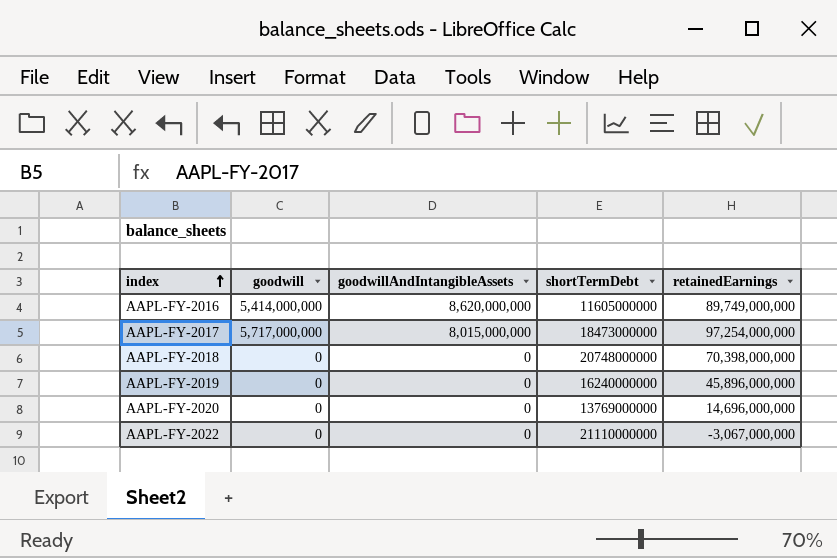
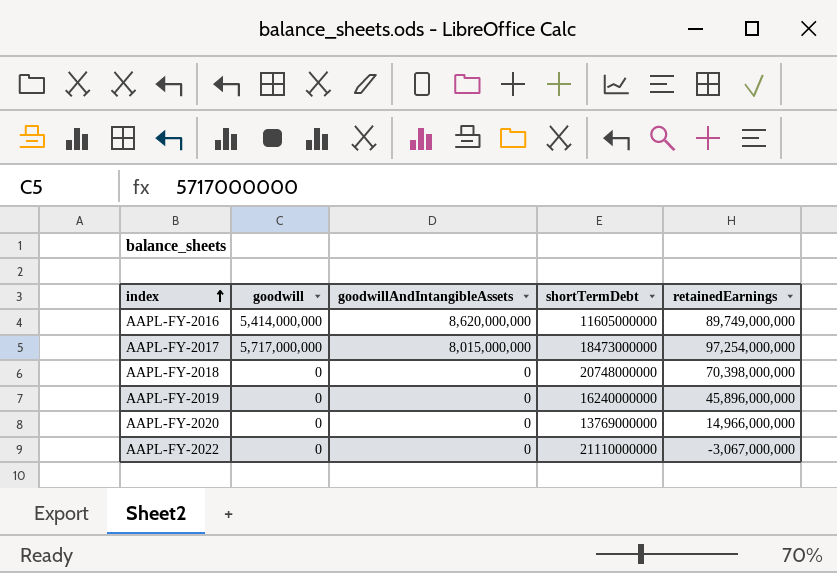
AAPL-FY-2020 | retainedEarnings: 14,696,000,000 -> 14,966,000,000

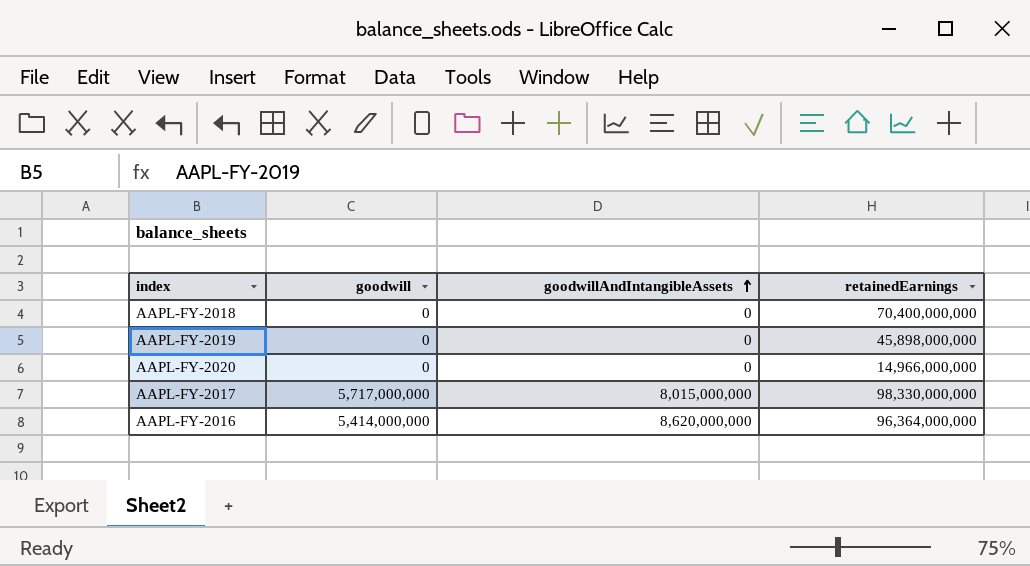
row order: index ascending -> goodwillAndIntangibleAssets ascending
column shortTermDebt | position: 4 -> none
row AAPL-FY-2022: 0 | 0 | 21110000000 | -3,067,000,000 -> none
AAPL-FY-2018 | retainedEarnings: 70,398,000,000 -> 70,400,000,000
AAPL-FY-2019 | retainedEarnings: 45,896,000,000 -> 45,898,000,000
AAPL-FY-2017 | retainedEarnings: 97,254,000,000 -> 98,330,000,000
AAPL-FY-2016 | retainedEarnings: 89,749,000,000 -> 96,364,000,000

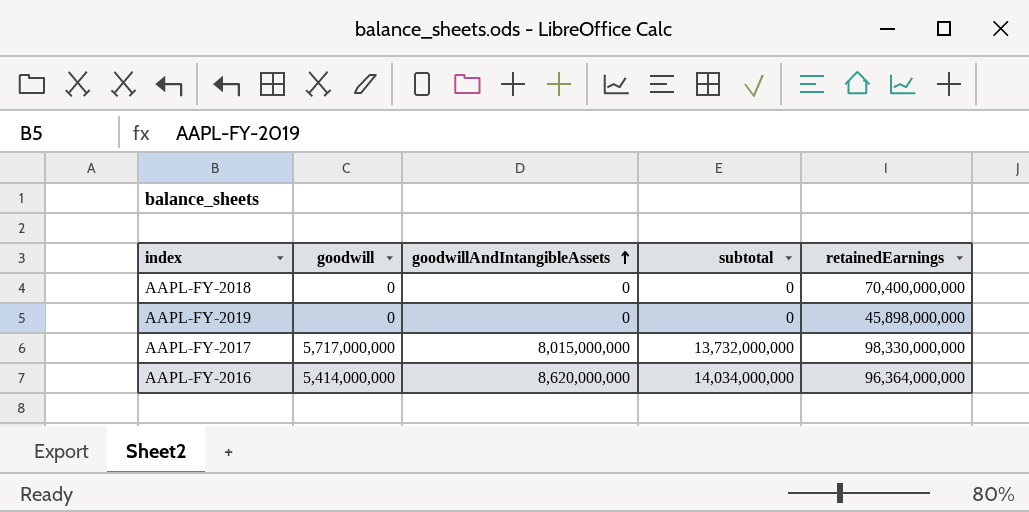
column subtotal | formula: none -> [goodwill] + [goodwillAndIntangibleAssets]
row AAPL-FY-2020: 0 | 0 | 14,966,000,000 -> none

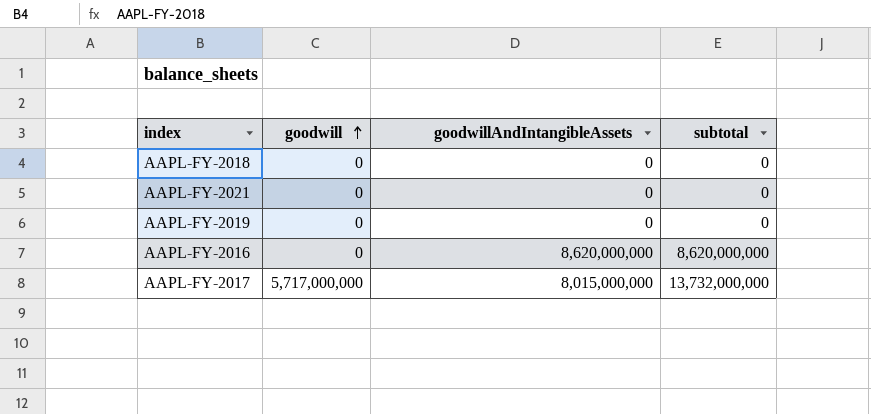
row order: goodwillAndIntangibleAssets ascending -> goodwill ascending
column retainedEarnings | position: 5 -> none
row AAPL-FY-2021: none -> 0 | 0 | 0
AAPL-FY-2016 | goodwill: 5,414,000,000 -> 0
AAPL-FY-2016 | subtotal: 14,034,000,000 -> 8,620,000,000

